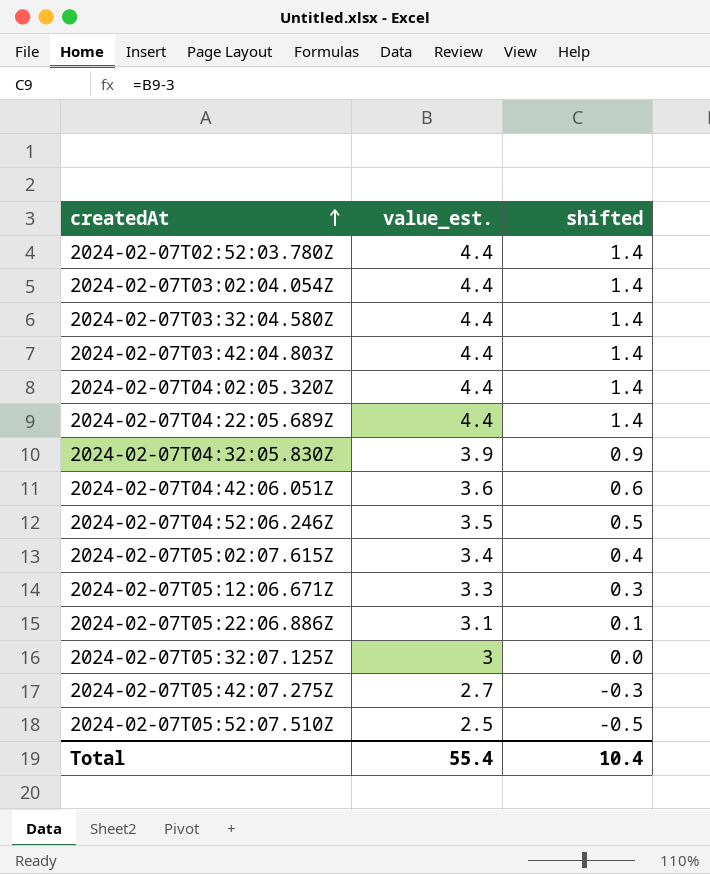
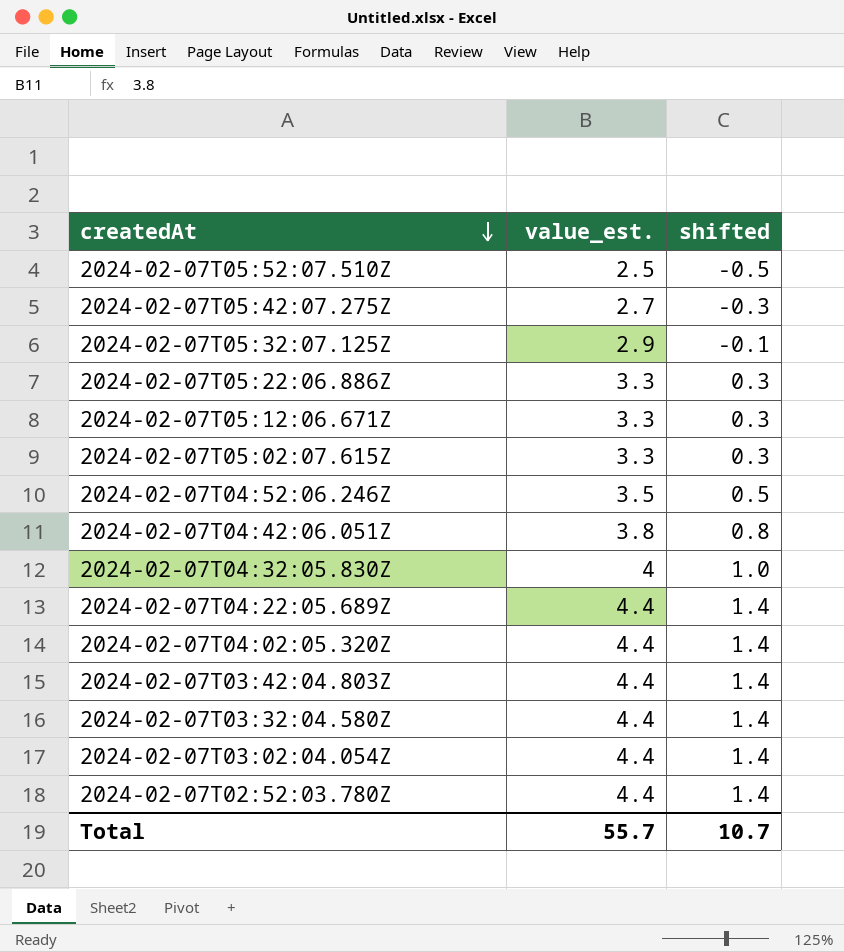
row order: createdAt ascending -> createdAt descending
2024-02-07T05:32:07.125Z | value_est.: 3 -> 2.9
2024-02-07T05:32:07.125Z | shifted: 0.0 -> -0.1
2024-02-07T05:22:06.886Z | value_est.: 3.1 -> 3.3
2024-02-07T05:22:06.886Z | shifted: 0.1 -> 0.3
2024-02-07T05:02:07.615Z | value_est.: 3.4 -> 3.3
2024-02-07T05:02:07.615Z | shifted: 0.4 -> 0.3
2024-02-07T04:42:06.051Z | value_est.: 3.6 -> 3.8
2024-02-07T04:42:06.051Z | shifted: 0.6 -> 0.8
2024-02-07T04:32:05.830Z | value_est.: 3.9 -> 4
2024-02-07T04:32:05.830Z | shifted: 0.9 -> 1.0
Total | value_est.: 55.4 -> 55.7
Total | shifted: 10.4 -> 10.7

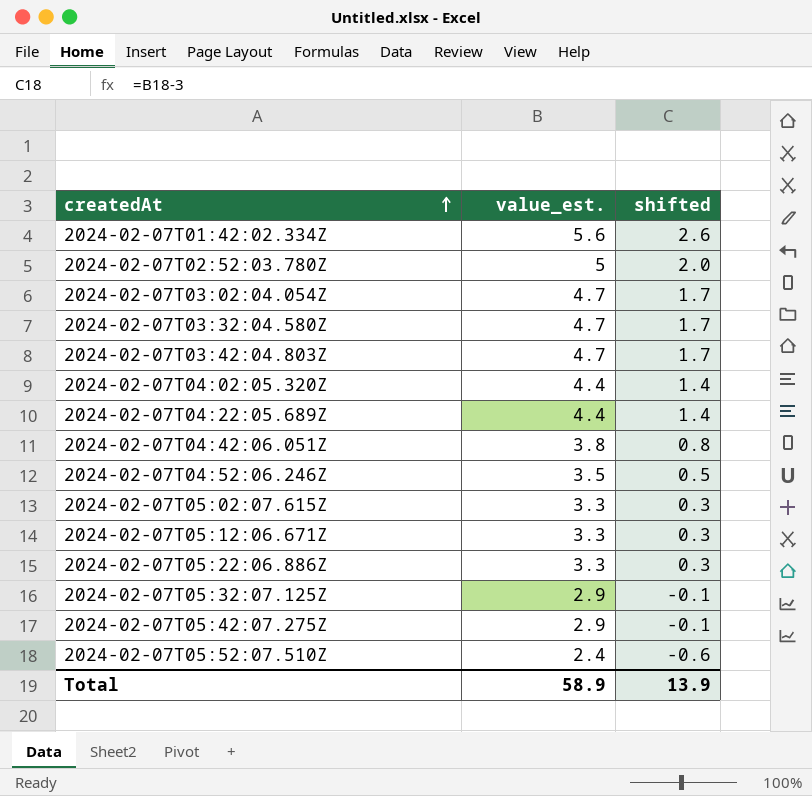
row order: createdAt descending -> createdAt ascending
row 2024-02-07T04:32:05.830Z: 4 | 1.0 -> none
row 2024-02-07T01:42:02.334Z: none -> 5.6 | 2.6
2024-02-07T02:52:03.780Z | value_est.: 4.4 -> 5
2024-02-07T02:52:03.780Z | shifted: 1.4 -> 2.0
2024-02-07T03:02:04.054Z | value_est.: 4.4 -> 4.7
2024-02-07T03:02:04.054Z | shifted: 1.4 -> 1.7
2024-02-07T03:32:04.580Z | value_est.: 4.4 -> 4.7
2024-02-07T03:32:04.580Z | shifted: 1.4 -> 1.7
2024-02-07T03:42:04.803Z | value_est.: 4.4 -> 4.7
2024-02-07T03:42:04.803Z | shifted: 1.4 -> 1.7
2024-02-07T05:42:07.275Z | value_est.: 2.7 -> 2.9
2024-02-07T05:42:07.275Z | shifted: -0.3 -> -0.1
2024-02-07T05:52:07.510Z | value_est.: 2.5 -> 2.4
2024-02-07T05:52:07.510Z | shifted: -0.5 -> -0.6
Total | value_est.: 55.7 -> 58.9
Total | shifted: 10.7 -> 13.9

